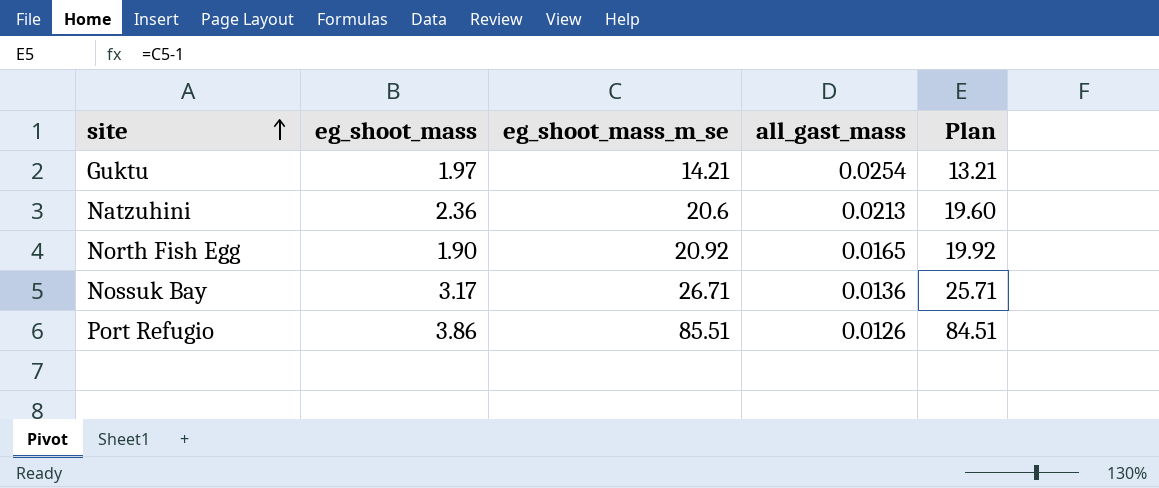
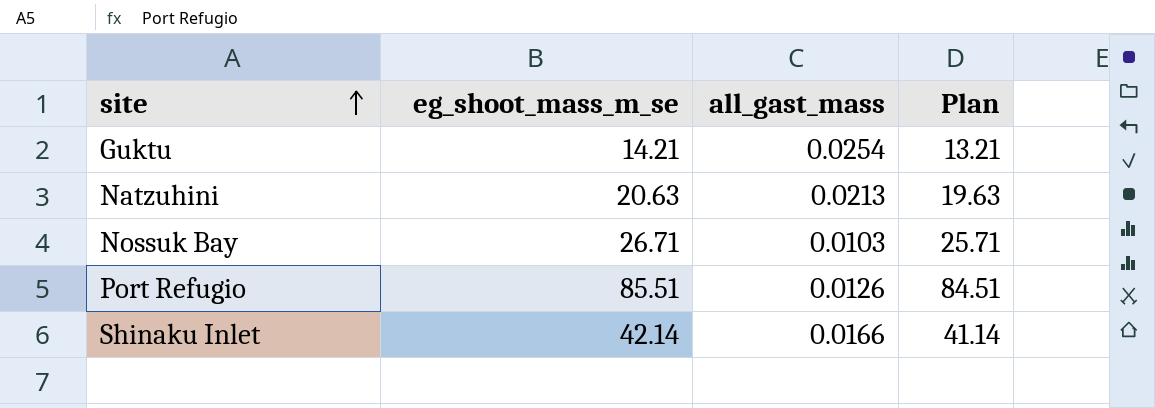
column eg_shoot_mass | position: 2 -> none
row North Fish Egg: 1.90 | 20.92 | 0.0165 | 19.92 -> none
Natzuhini | eg_shoot_mass_m_se: 20.6 -> 20.63
Natzuhini | Plan: 19.60 -> 19.63
Nossuk Bay | all_gast_mass: 0.0136 -> 0.0103
row Shinaku Inlet: none -> 42.14 | 0.0166 | 41.14

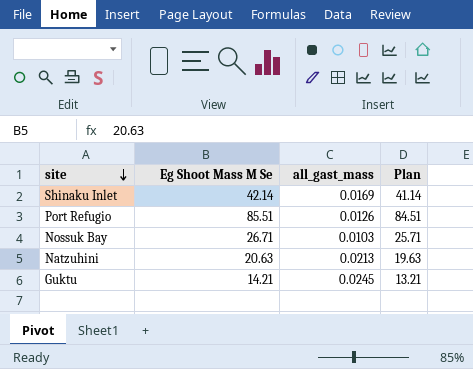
row order: site ascending -> site descending
column name: eg_shoot_mass_m_se -> Eg Shoot Mass M Se
Shinaku Inlet | all_gast_mass: 0.0166 -> 0.0169
Guktu | all_gast_mass: 0.0254 -> 0.0245

